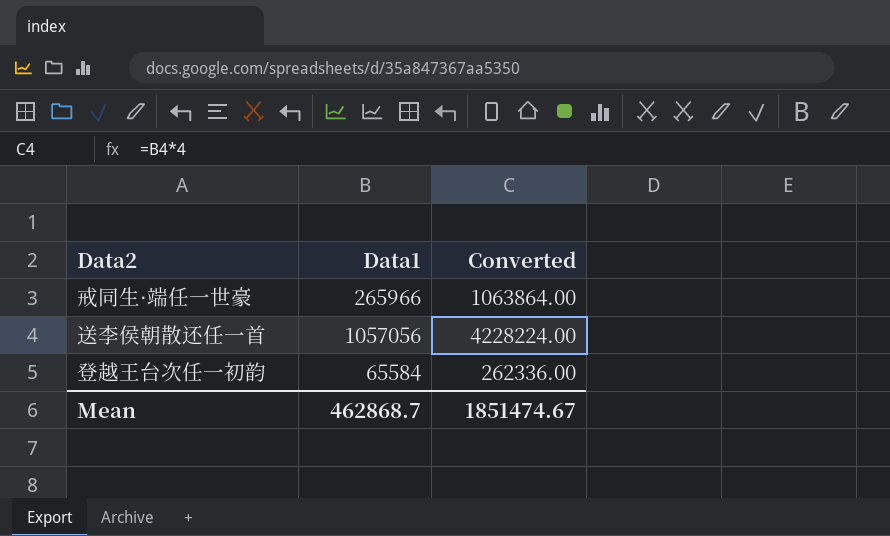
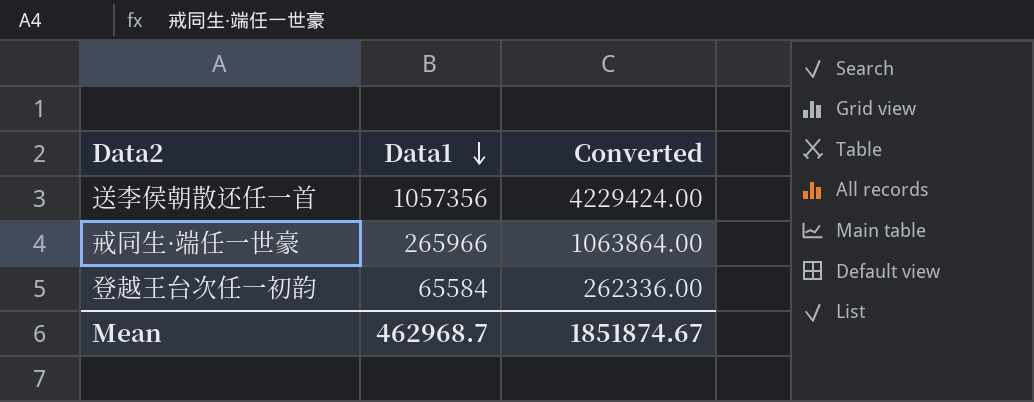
row order: none -> Data1 descending
送李侯朝散还任一首 | Data1: 1057056 -> 1057356
送李侯朝散还任一首 | Converted: 4228224.00 -> 4229424.00
Mean | Data1: 462868.7 -> 462968.7
Mean | Converted: 1851474.67 -> 1851874.67

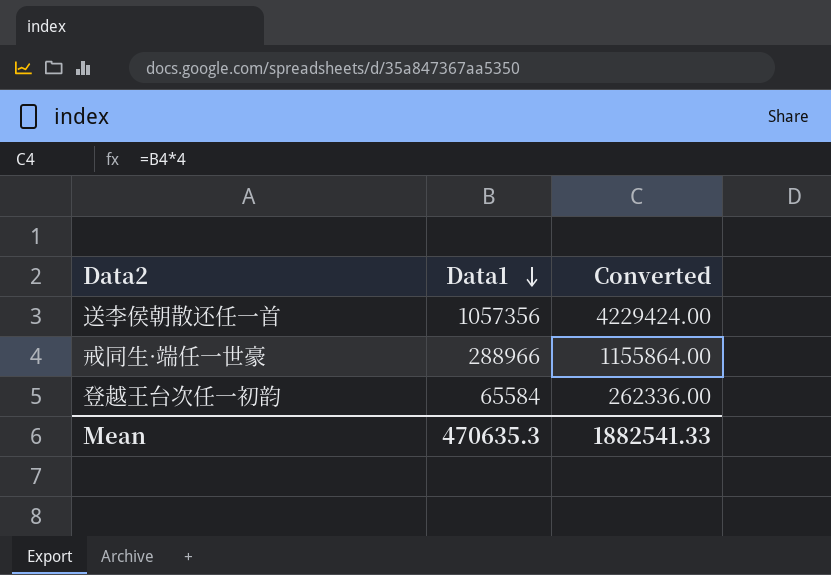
戒同生·端任一世豪 | Data1: 265966 -> 288966
戒同生·端任一世豪 | Converted: 1063864.00 -> 1155864.00
Mean | Data1: 462968.7 -> 470635.3
Mean | Converted: 1851874.67 -> 1882541.33

